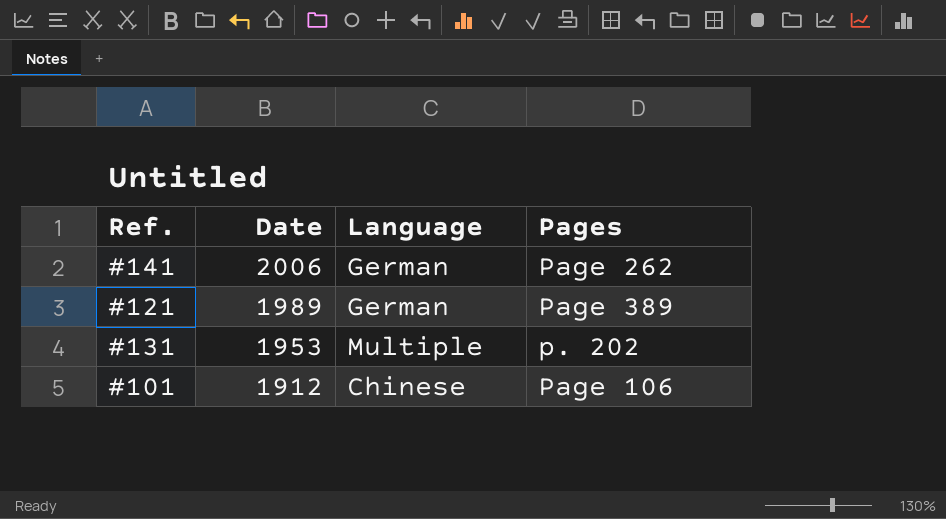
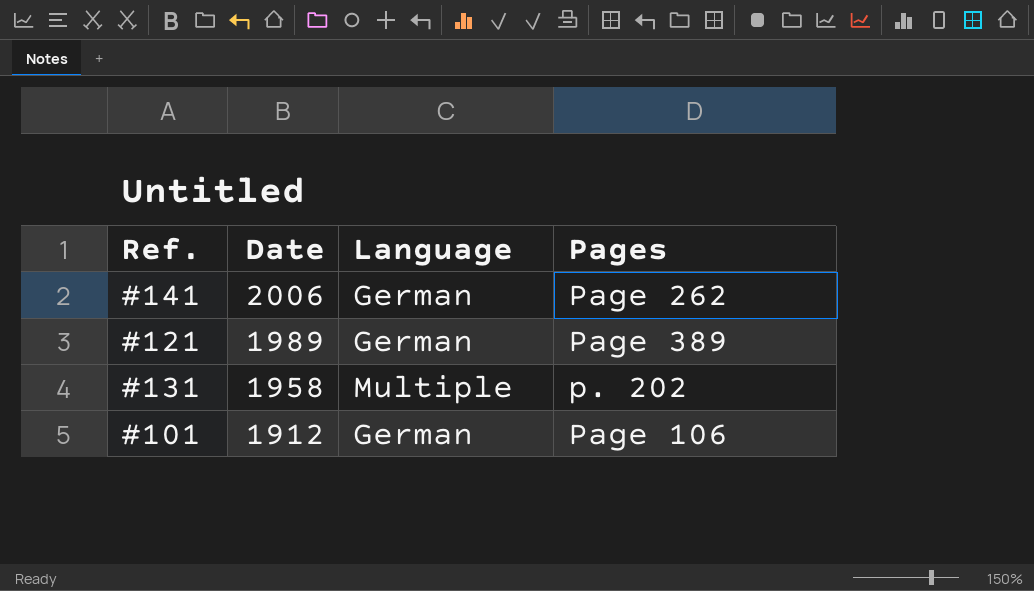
#131 | Date: 1953 -> 1958
#101 | Language: Chinese -> German

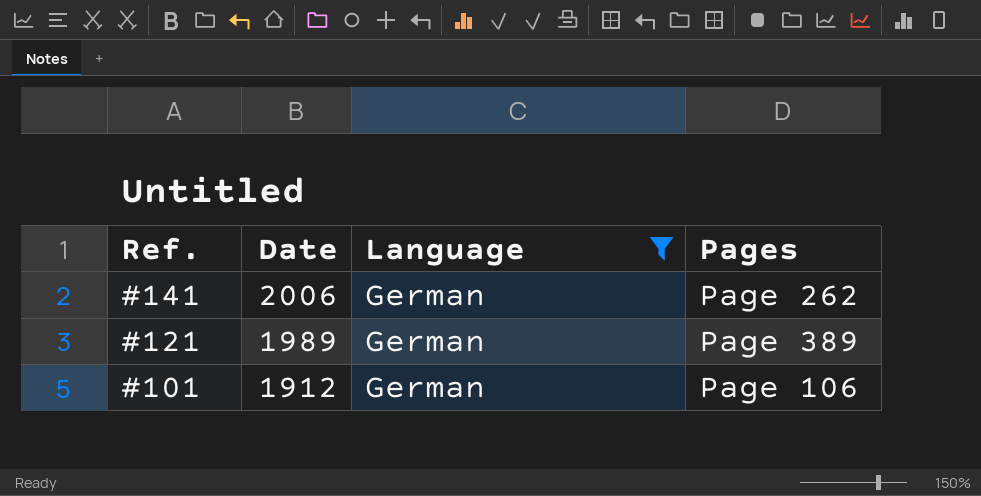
filter: none -> Language = German

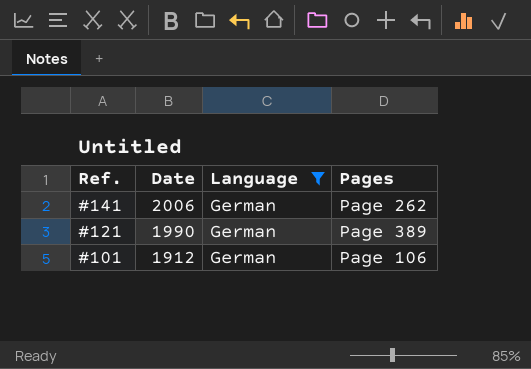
#121 | Date: 1989 -> 1990

